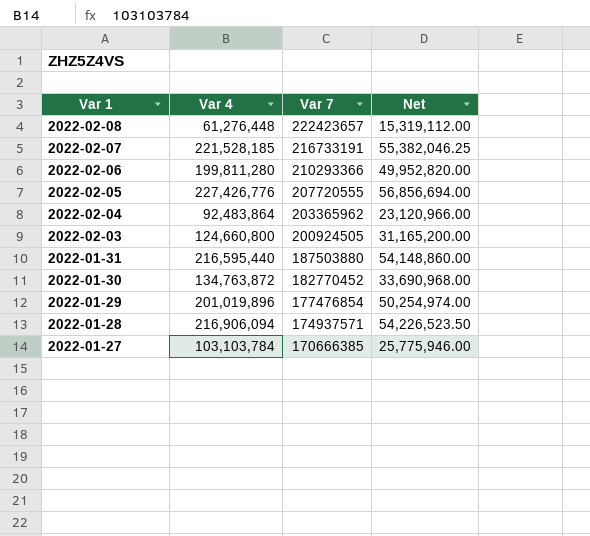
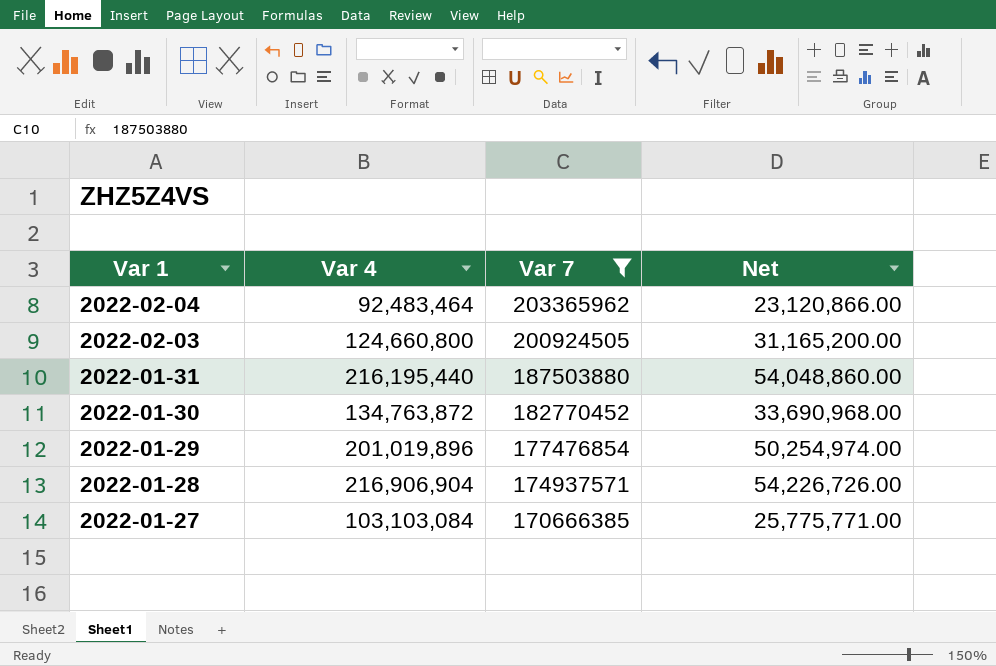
filter: none -> Var 7 <= 203365962
2022-02-04 | Var 4: 92,483,864 -> 92,483,464
2022-02-04 | Net: 23,120,966.00 -> 23,120,866.00
2022-01-31 | Var 4: 216,595,440 -> 216,195,440
2022-01-31 | Net: 54,148,860.00 -> 54,048,860.00
2022-01-28 | Var 4: 216,906,094 -> 216,906,904
2022-01-28 | Net: 54,226,523.50 -> 54,226,726.00
2022-01-27 | Var 4: 103,103,784 -> 103,103,084
2022-01-27 | Net: 25,775,946.00 -> 25,775,771.00

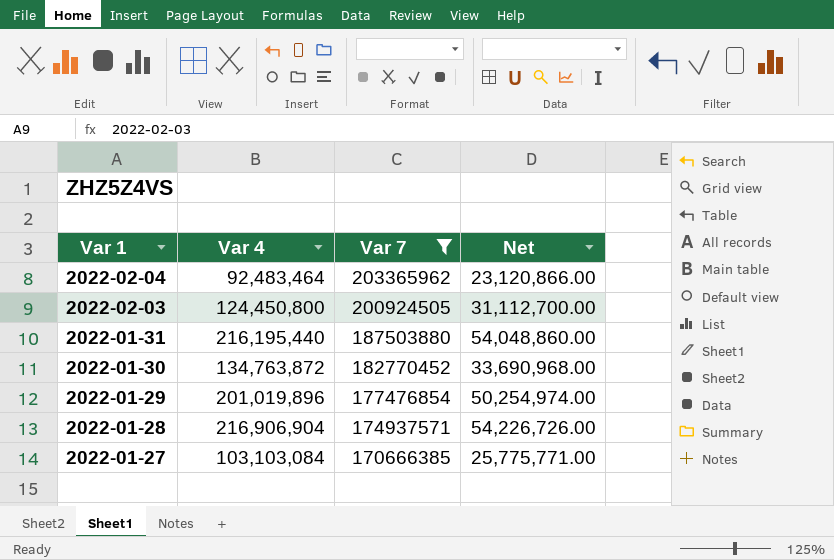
2022-02-03 | Var 4: 124,660,800 -> 124,450,800
2022-02-03 | Net: 31,165,200.00 -> 31,112,700.00

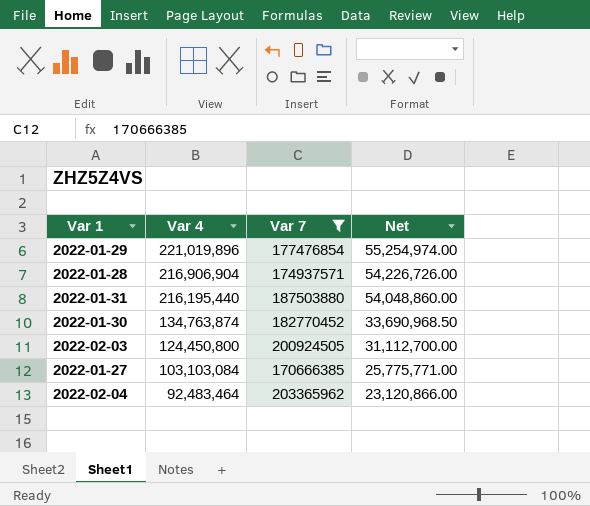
row order: Var 1 descending -> Var 4 descending
2022-01-29 | Var 4: 201,019,896 -> 221,019,896
2022-01-29 | Net: 50,254,974.00 -> 55,254,974.00
2022-01-30 | Var 4: 134,763,872 -> 134,763,874
2022-01-30 | Net: 33,690,968.00 -> 33,690,968.50

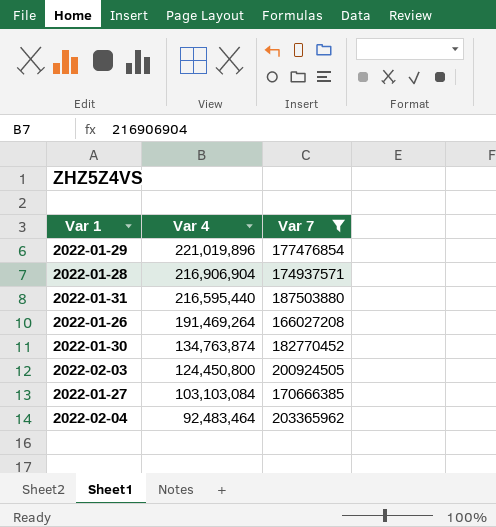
column Net | formula: [Var 4] * 0.25 -> none
2022-01-31 | Var 4: 216,195,440 -> 216,595,440
row 2022-01-26: none -> 191,469,264 | 166027208

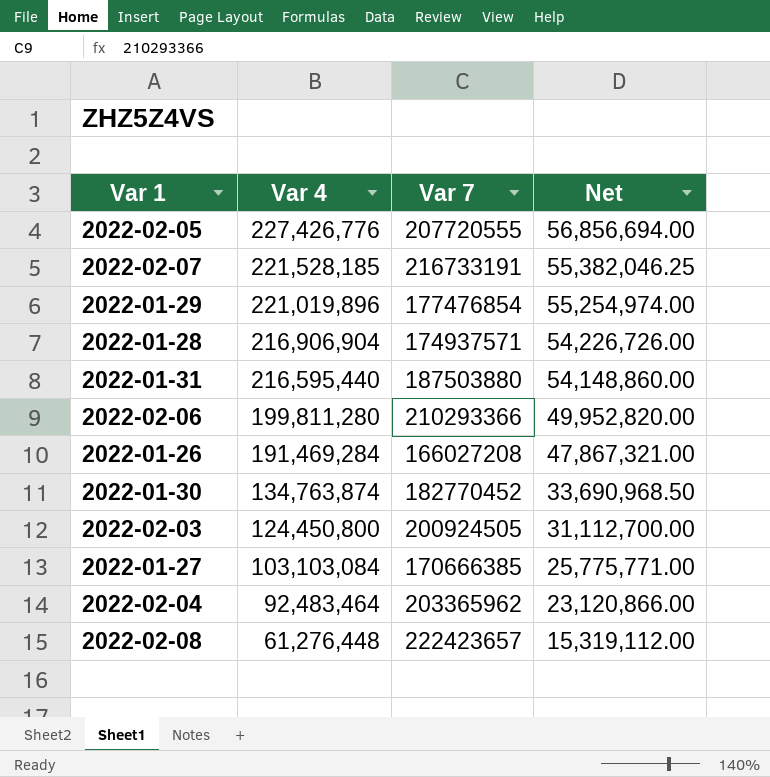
filter: Var 7 <= 203365962 -> none
column Net | formula: none -> [Var 4] * 0.25
2022-01-26 | Var 4: 191,469,264 -> 191,469,284

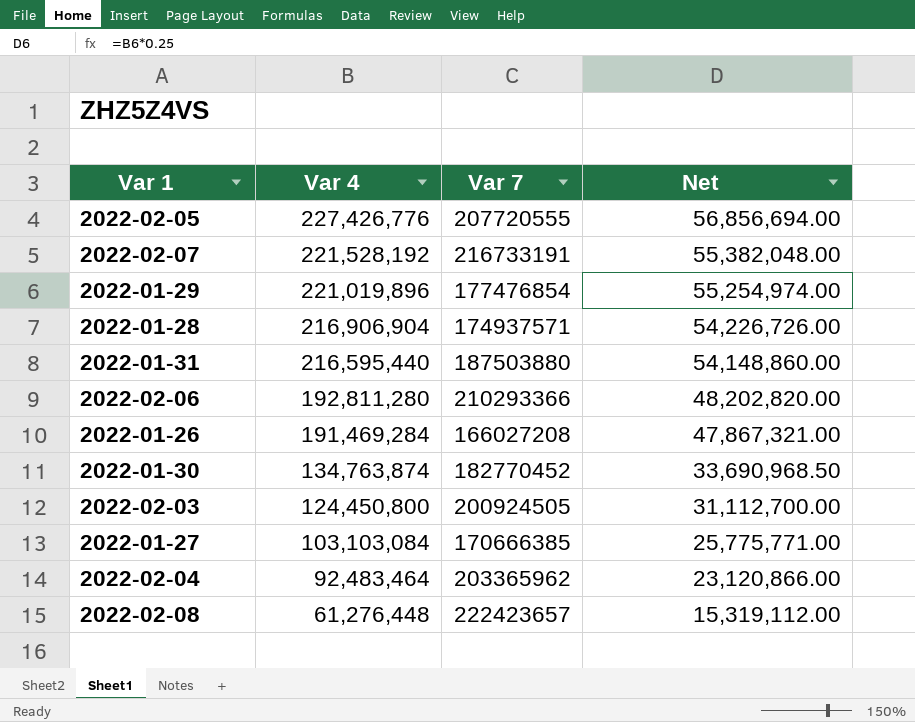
2022-02-07 | Var 4: 221,528,185 -> 221,528,192
2022-02-07 | Net: 55,382,046.25 -> 55,382,048.00
2022-02-06 | Var 4: 199,811,280 -> 192,811,280
2022-02-06 | Net: 49,952,820.00 -> 48,202,820.00

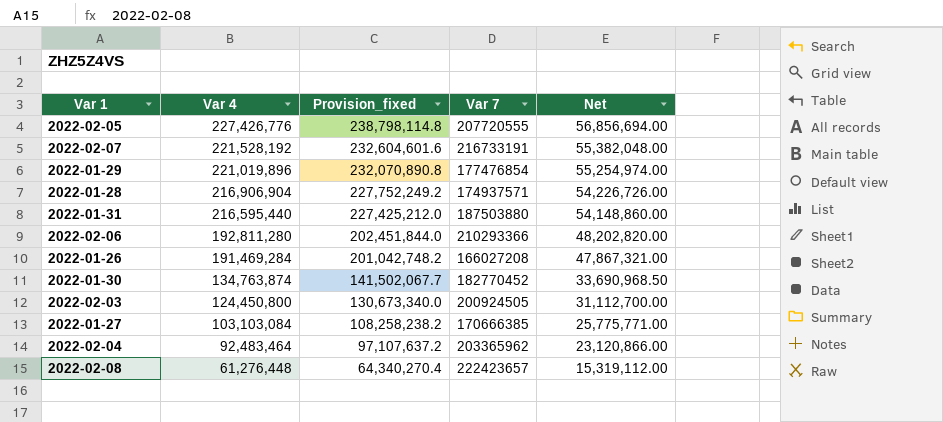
column Provision_fixed | formula: none -> [Var 4] * 1.05

